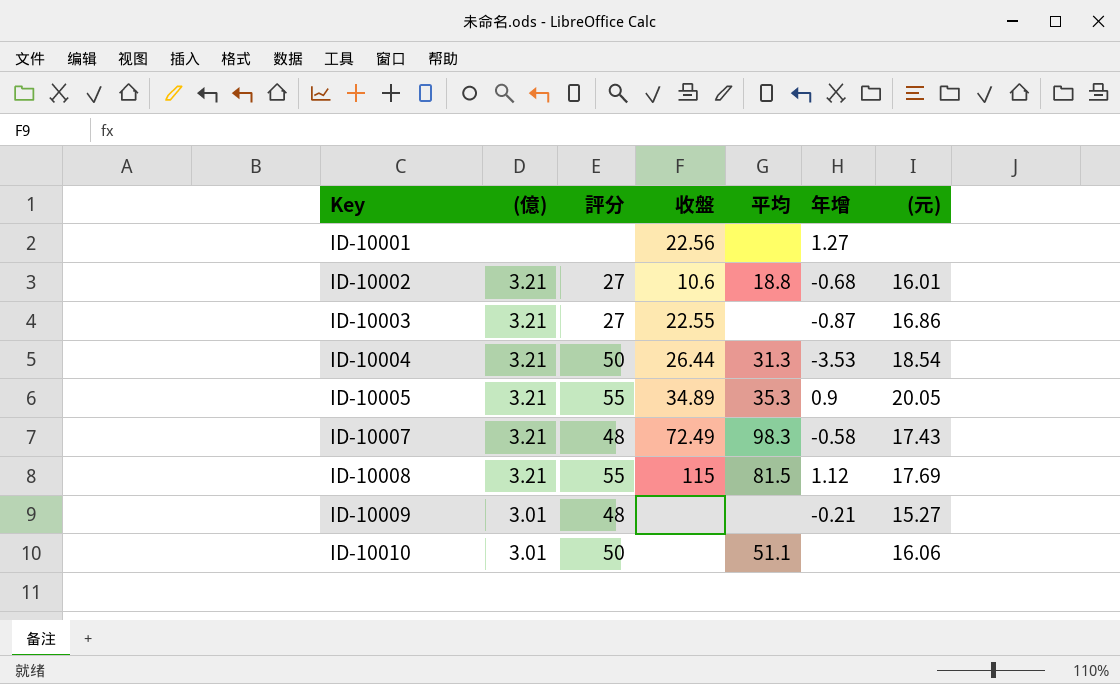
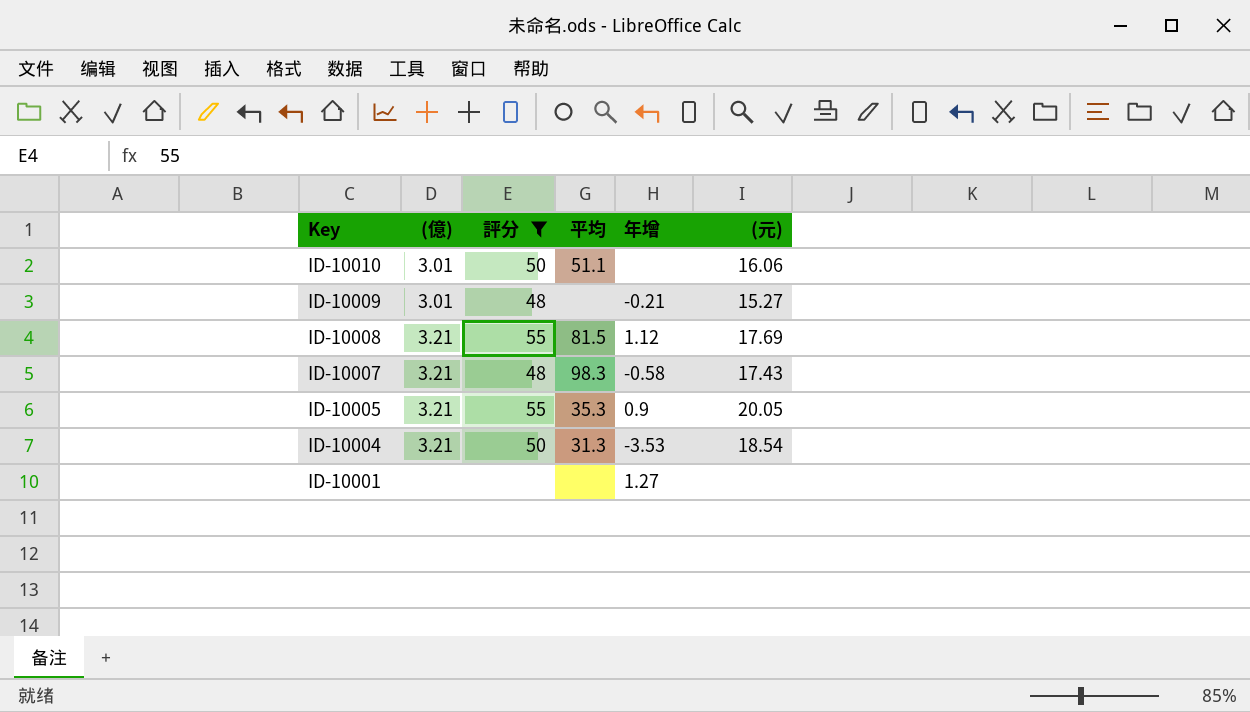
filter: none -> 評分 != 27
row order: Key ascending -> Key descending
column 收盤 | position: 4 -> none

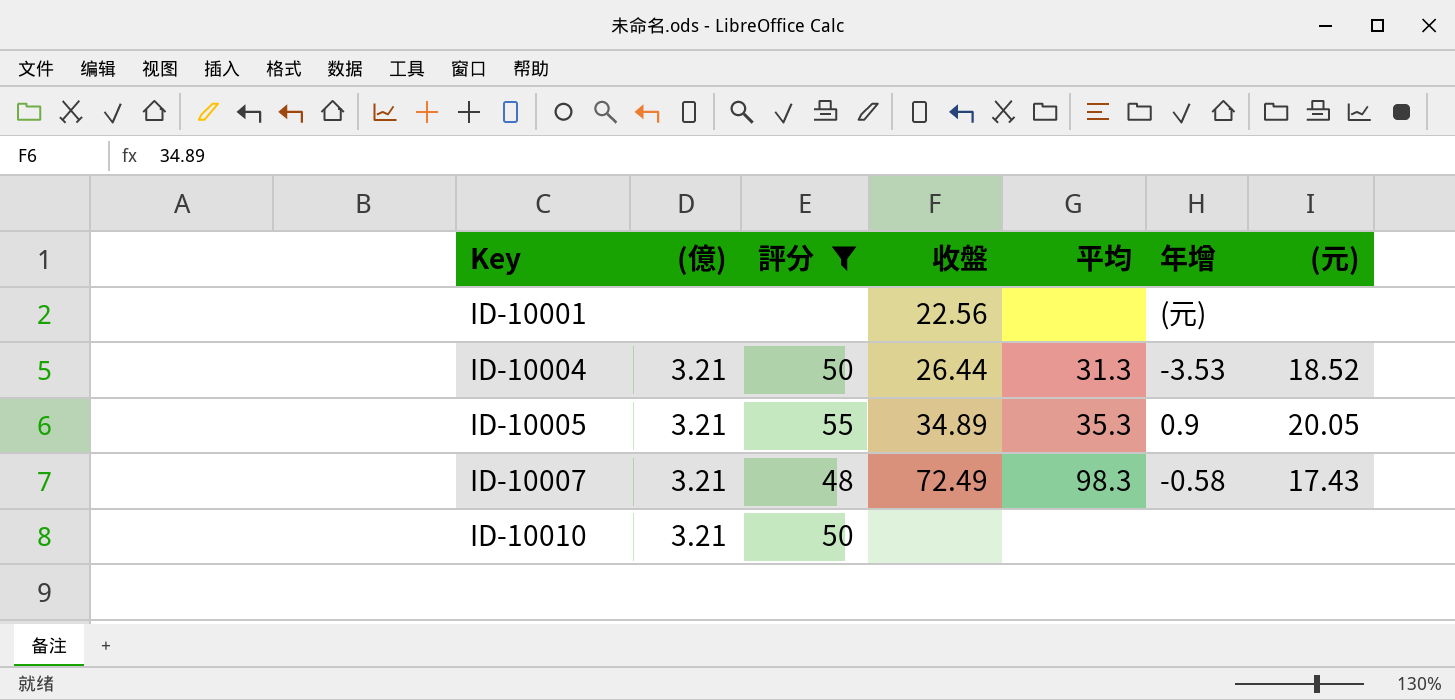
row order: Key descending -> Key ascending
column 收盤 | position: none -> 4
row ID-10009: 3.01 | 48 | none | -0.21 | 15.27 -> none
row ID-10008: 3.21 | 55 | 81.5 | 1.12 | 17.69 -> none
ID-10001 | 年增: 1.27 -> (元)
ID-10004 | (元): 18.54 -> 18.52
ID-10010 | (億): 3.01 -> 3.21
ID-10010 | 平均: 51.1 -> none
ID-10010 | (元): 16.06 -> none

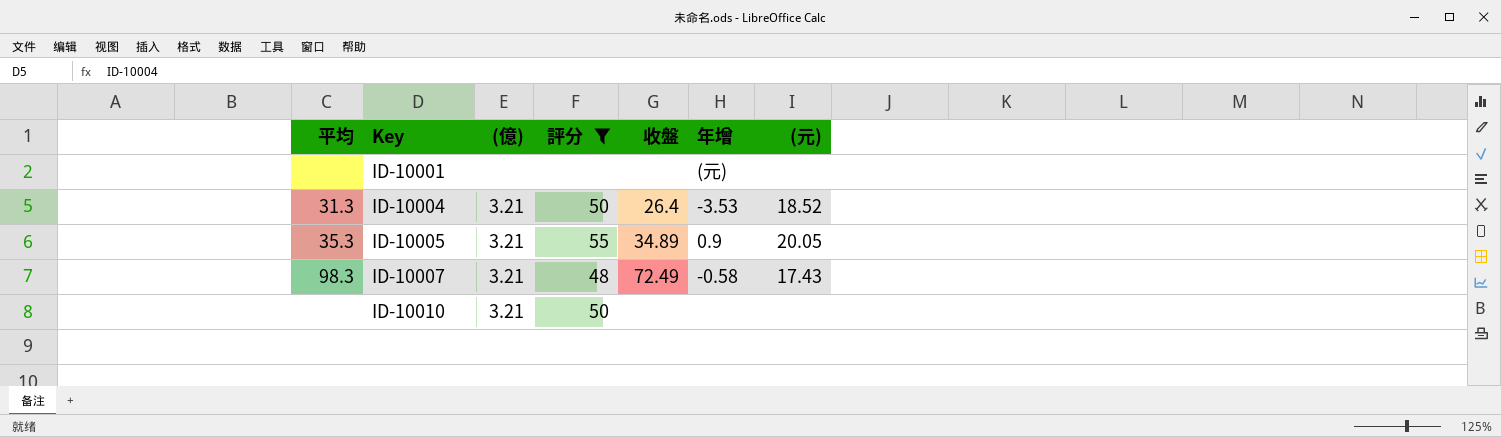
column 平均 | position: 5 -> 1
ID-10001 | 收盤: 22.56 -> none
ID-10004 | 收盤: 26.44 -> 26.4

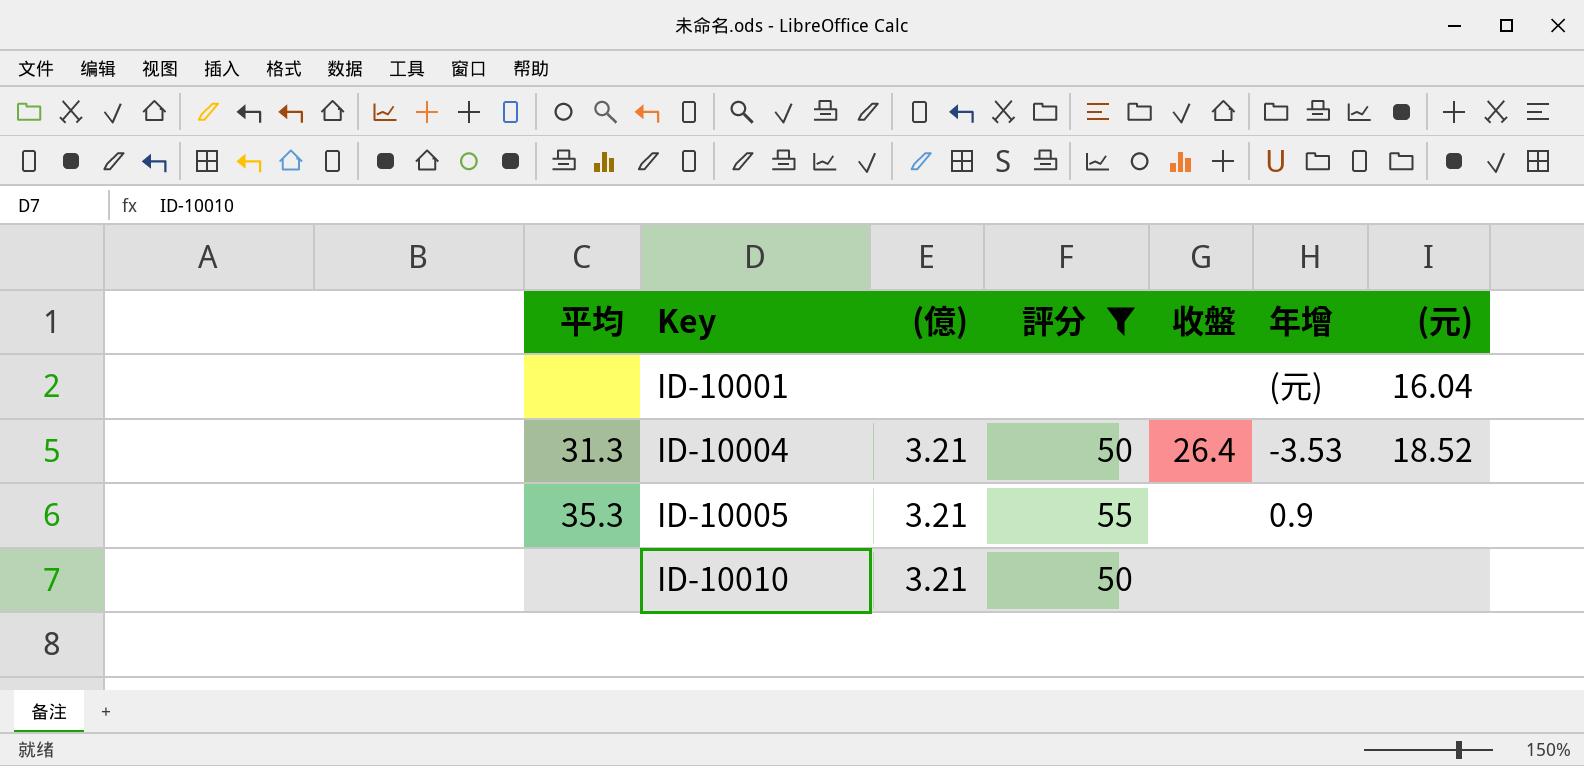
row ID-10007: 98.3 | 3.21 | 48 | 72.49 | -0.58 | 17.43 -> none
ID-10001 | (元): none -> 16.04
ID-10005 | 收盤: 34.89 -> none
ID-10005 | (元): 20.05 -> none

